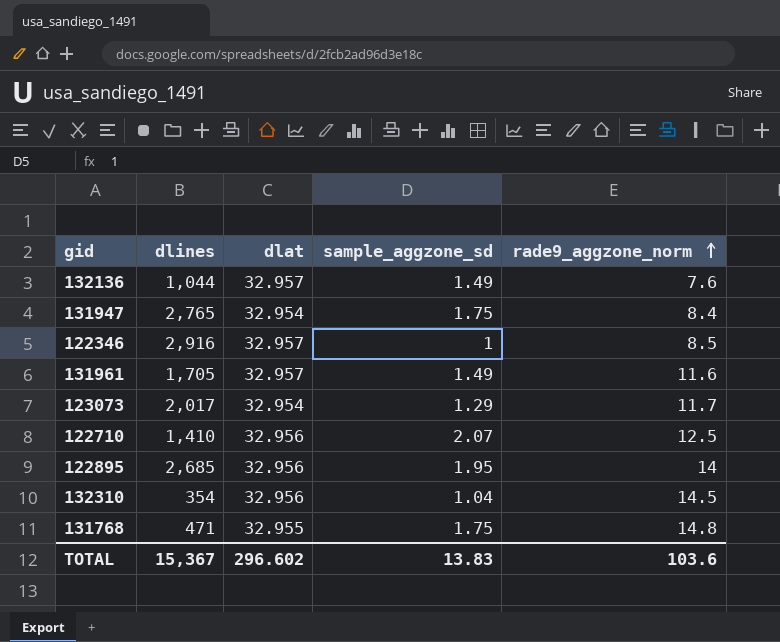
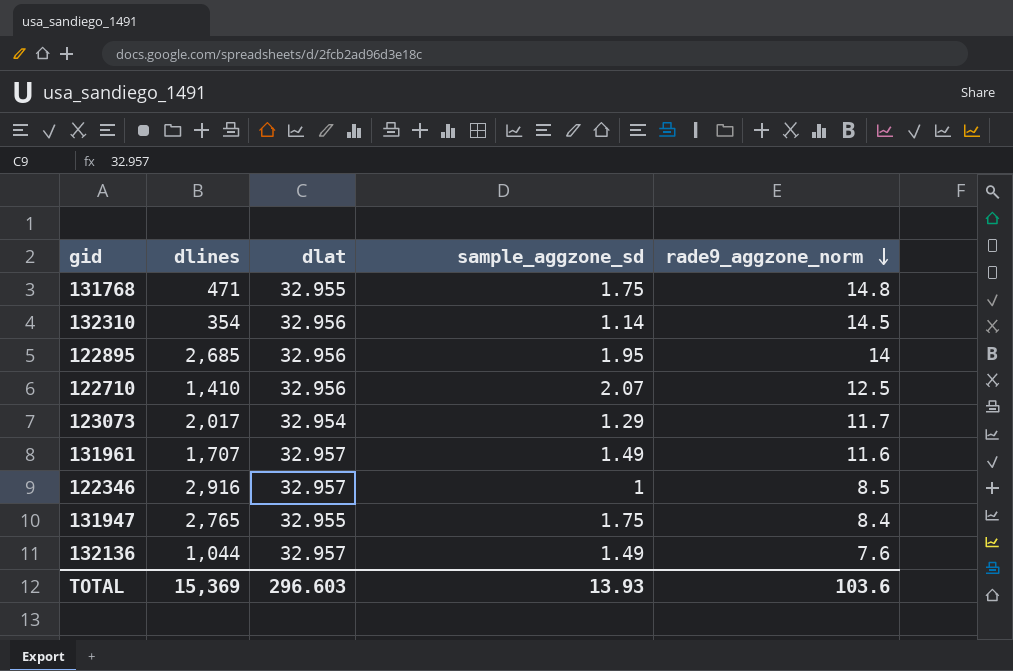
row order: rade9_aggzone_norm ascending -> rade9_aggzone_norm descending
132310 | sample_aggzone_sd: 1.04 -> 1.14
131961 | dlines: 1,705 -> 1,707
131947 | dlat: 32.954 -> 32.955
TOTAL | dlines: 15,367 -> 15,369
TOTAL | dlat: 296.602 -> 296.603
TOTAL | sample_aggzone_sd: 13.83 -> 13.93

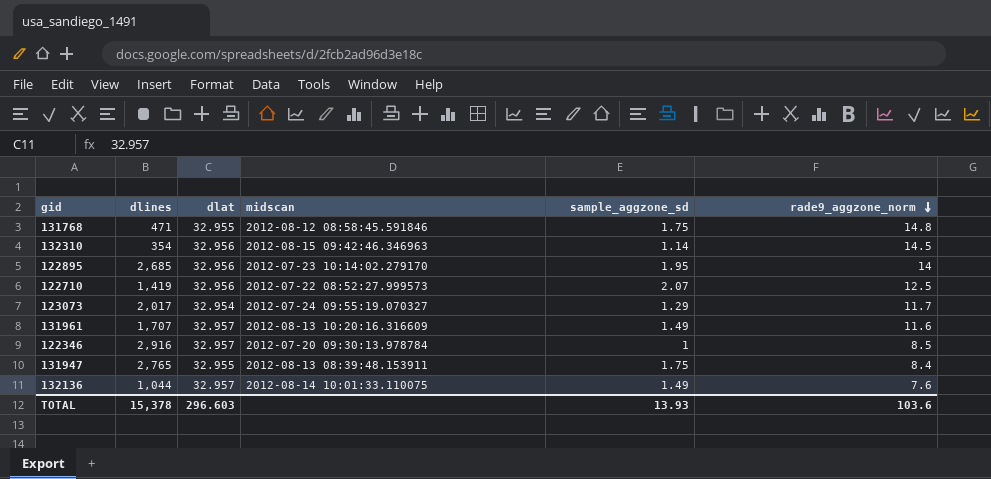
column midscan | position: none -> 4
122710 | dlines: 1,410 -> 1,419
TOTAL | dlines: 15,369 -> 15,378

